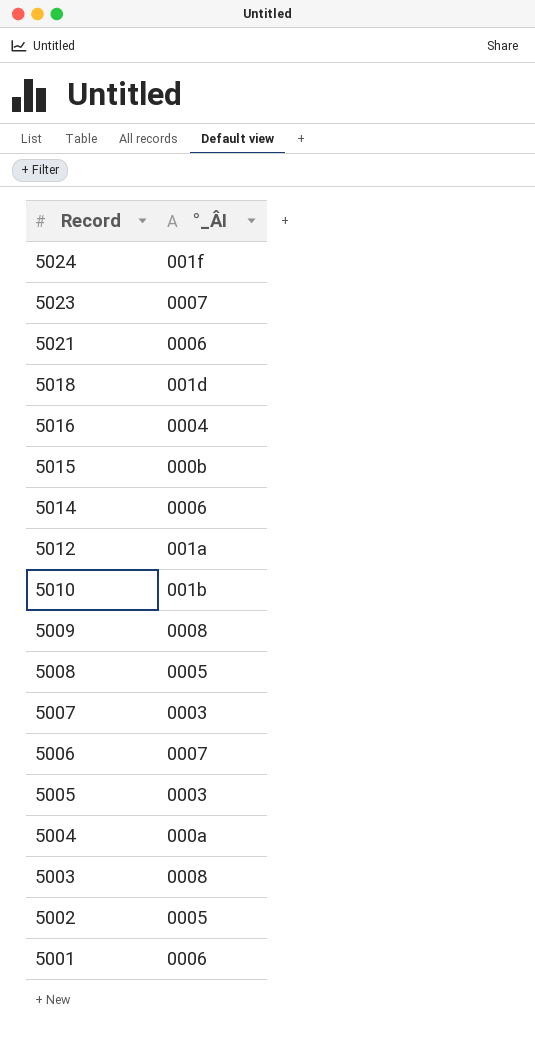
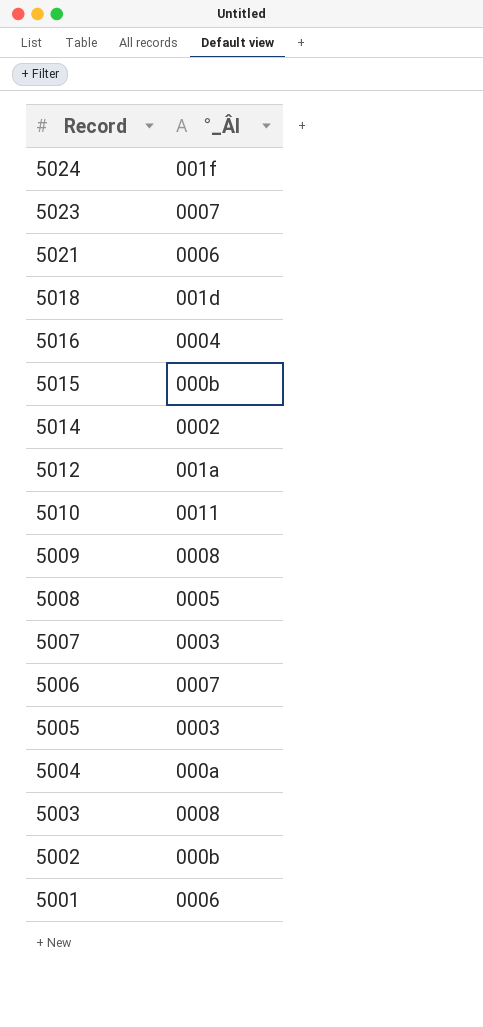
5014 | °_ÂI: 0006 -> 0002
5010 | °_ÂI: 001b -> 0011
5002 | °_ÂI: 0005 -> 000b

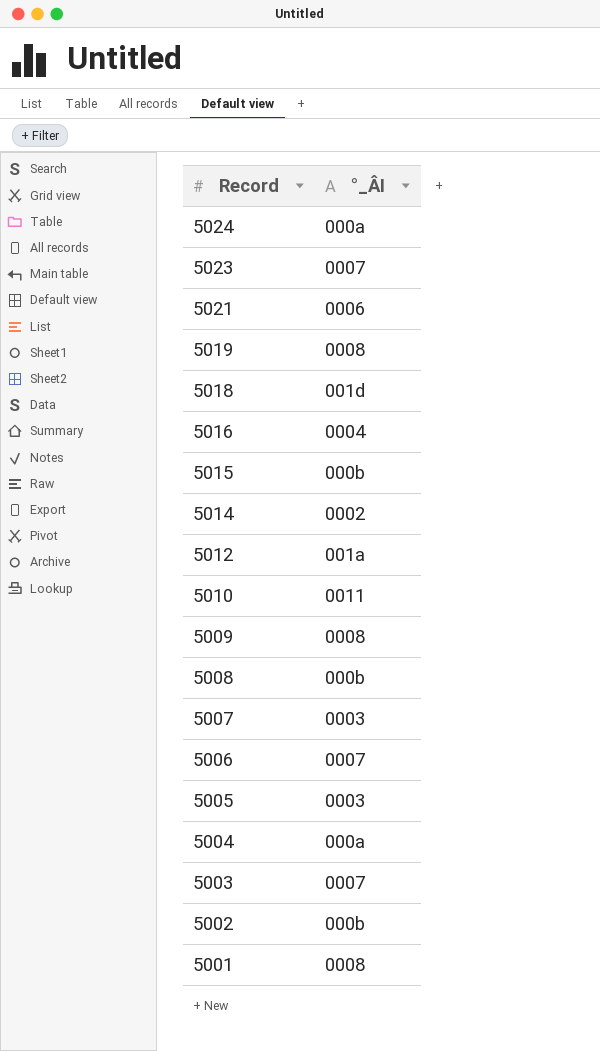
5024 | °_ÂI: 001f -> 000a
row 5019: none -> 0008
5008 | °_ÂI: 0005 -> 000b
5003 | °_ÂI: 0008 -> 0007
5001 | °_ÂI: 0006 -> 0008

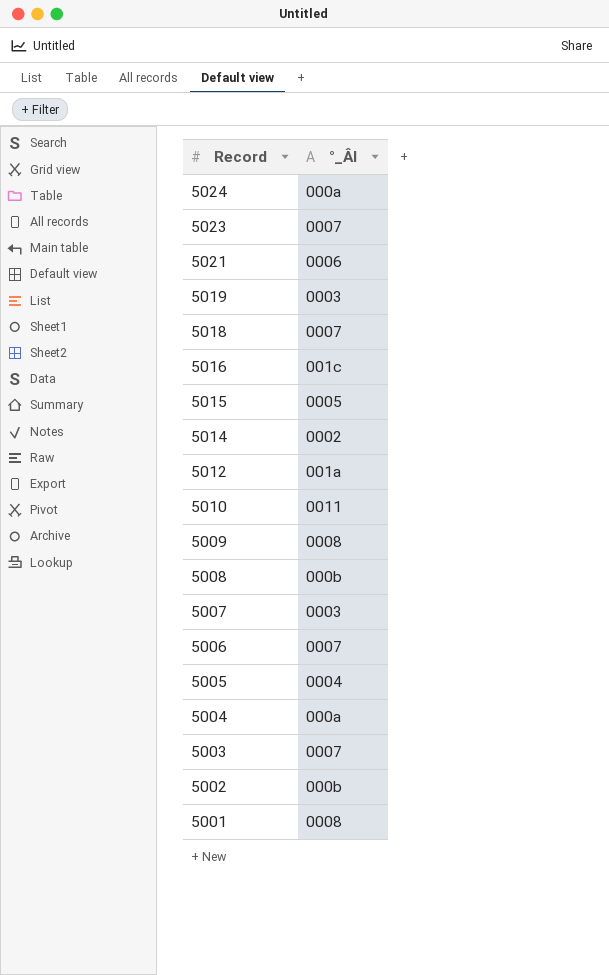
5019 | °_ÂI: 0008 -> 0003
5018 | °_ÂI: 001d -> 0007
5016 | °_ÂI: 0004 -> 001c
5015 | °_ÂI: 000b -> 0005
5005 | °_ÂI: 0003 -> 0004

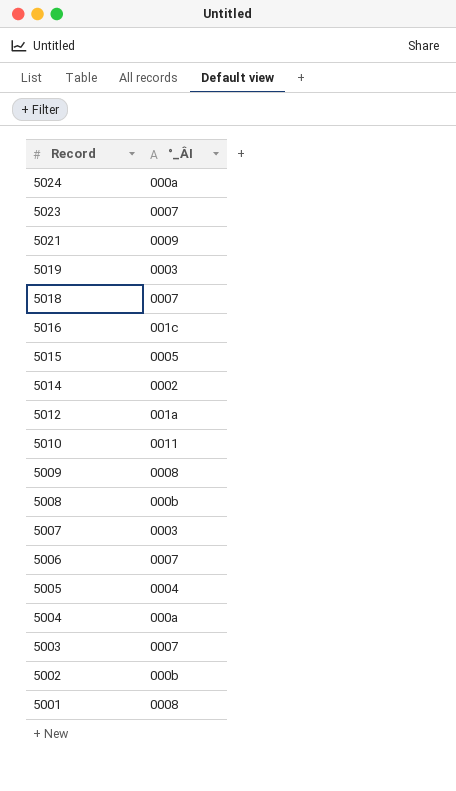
5021 | °_ÂI: 0006 -> 0009

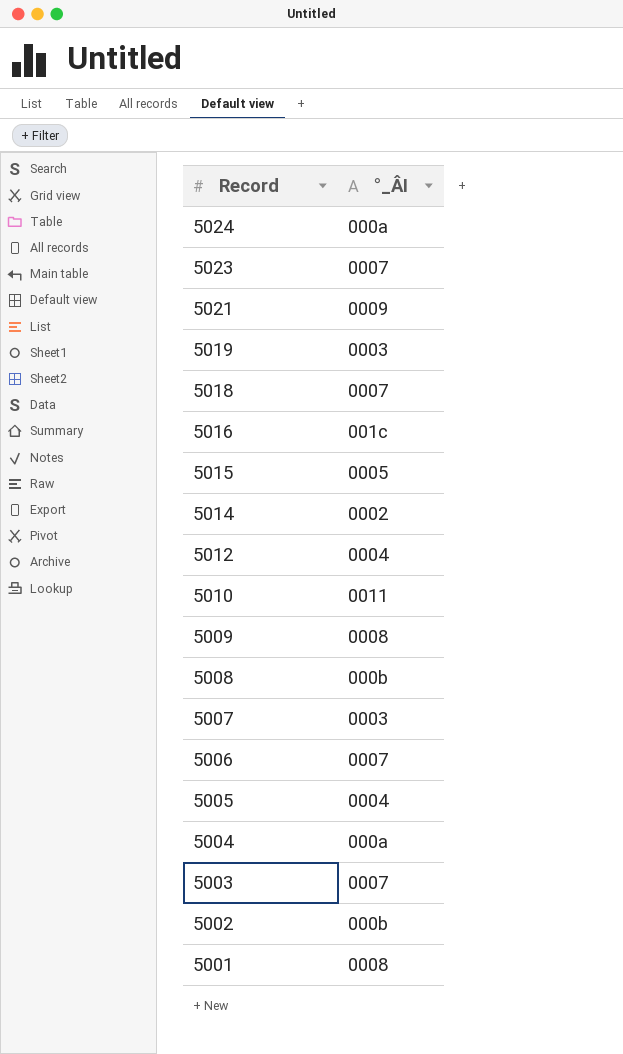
5012 | °_ÂI: 001a -> 0004

